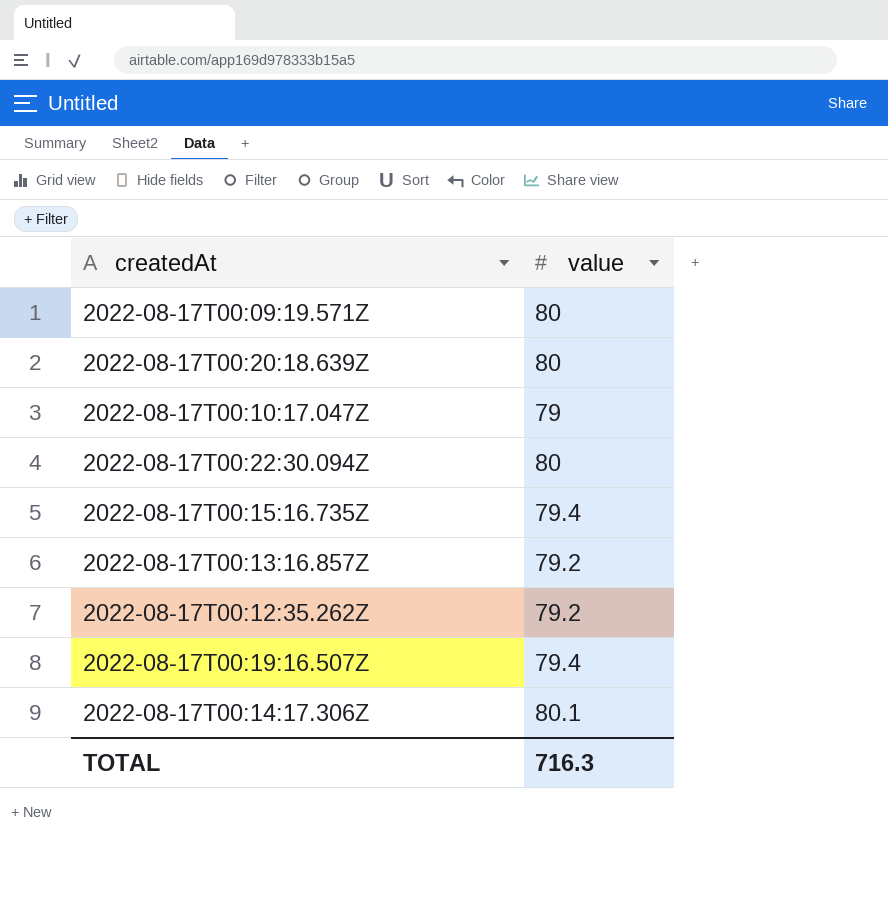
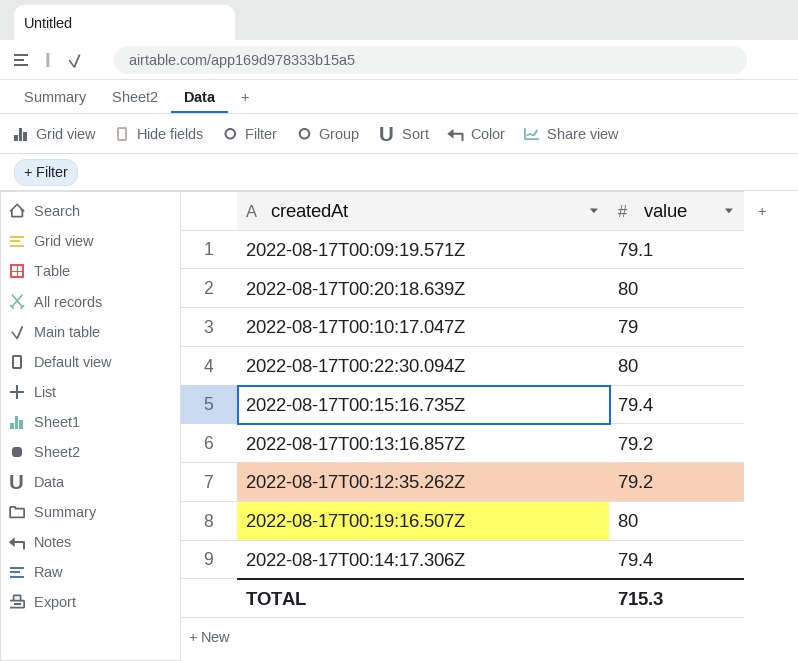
2022-08-17T00:09:19.571Z | value: 80 -> 79.1
2022-08-17T00:19:16.507Z | value: 79.4 -> 80
2022-08-17T00:14:17.306Z | value: 80.1 -> 79.4
TOTAL | value: 716.3 -> 715.3

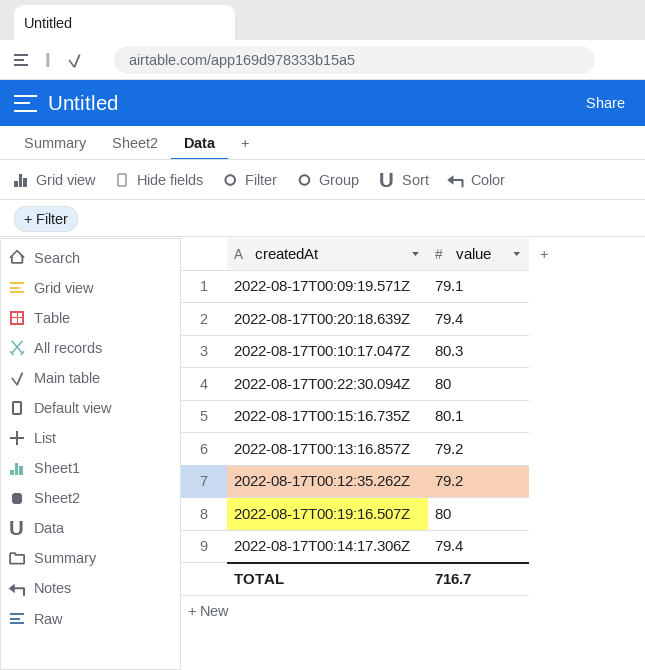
2022-08-17T00:20:18.639Z | value: 80 -> 79.4
2022-08-17T00:10:17.047Z | value: 79 -> 80.3
2022-08-17T00:15:16.735Z | value: 79.4 -> 80.1
TOTAL | value: 715.3 -> 716.7

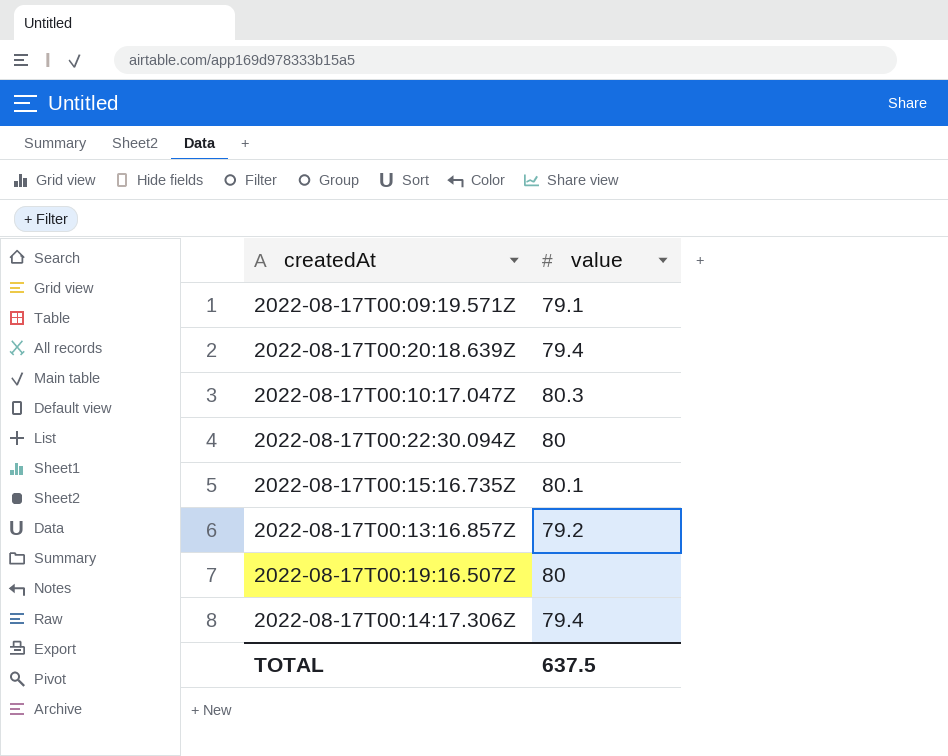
row 2022-08-17T00:12:35.262Z: 79.2 -> none
TOTAL | value: 716.7 -> 637.5

